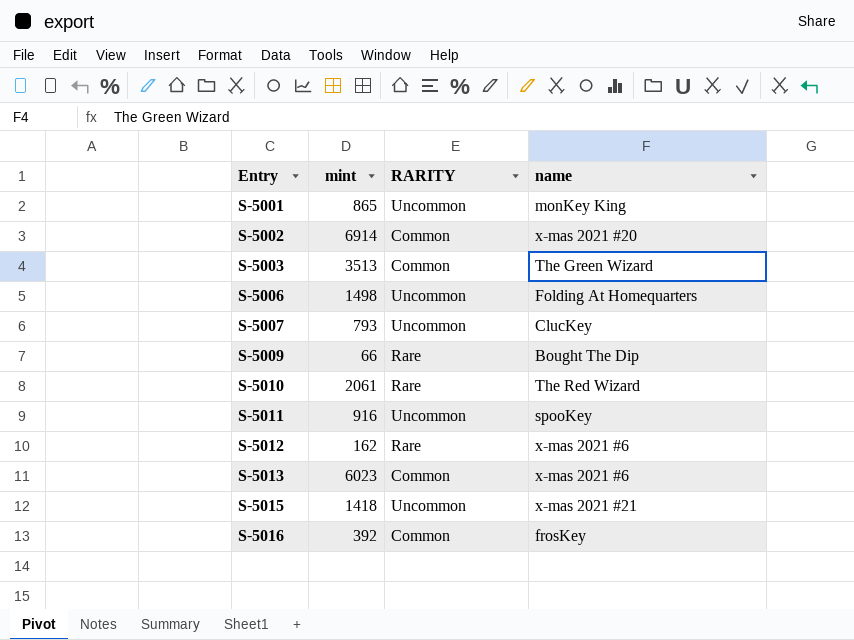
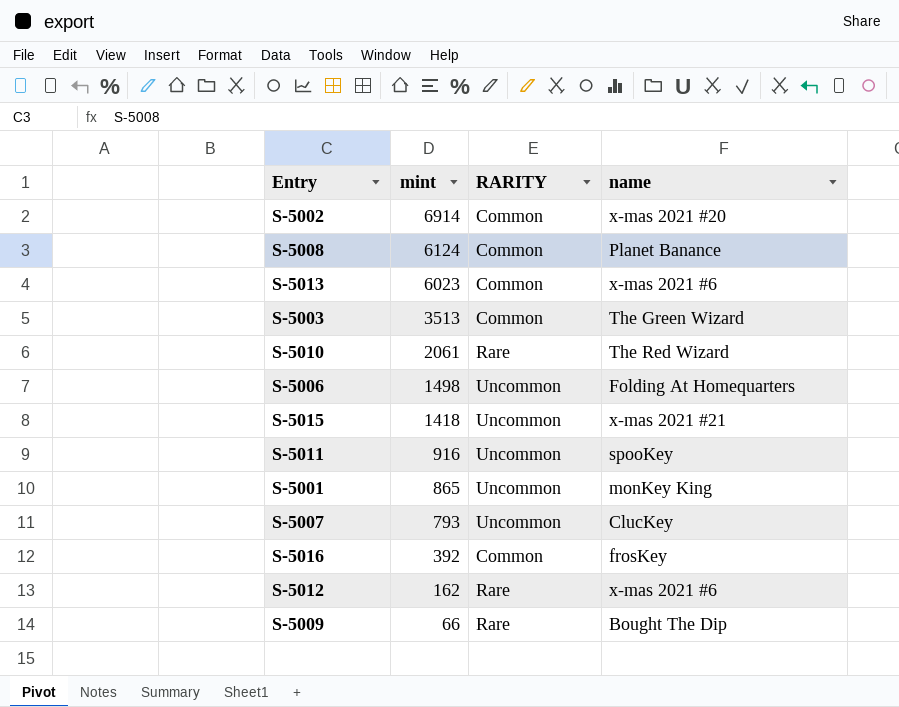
row order: Entry ascending -> mint descending
row S-5008: none -> 6124 | Common | Planet Banance

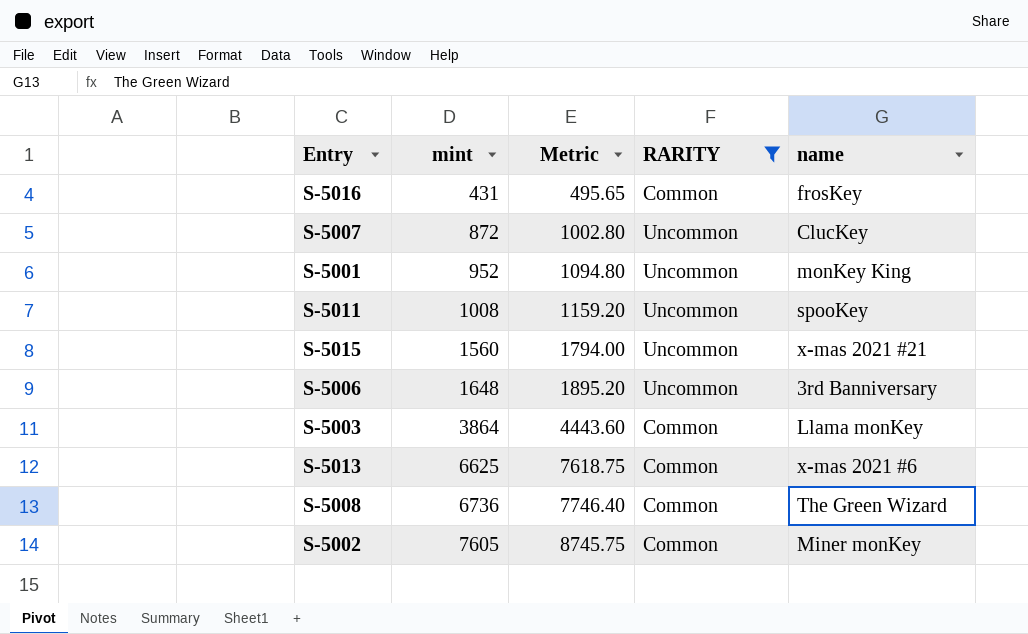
filter: none -> RARITY != Rare
row order: mint descending -> mint ascending
column Metric | formula: none -> [mint] * 1.15
S-5016 | mint: 392 -> 431
S-5007 | mint: 793 -> 872
S-5001 | mint: 865 -> 952
S-5011 | mint: 916 -> 1008
S-5015 | mint: 1418 -> 1560
S-5006 | mint: 1498 -> 1648
S-5006 | name: Folding At Homequarters -> 3rd Banniversary
S-5003 | mint: 3513 -> 3864
S-5003 | name: The Green Wizard -> Llama monKey
S-5013 | mint: 6023 -> 6625
S-5008 | mint: 6124 -> 6736
S-5008 | name: Planet Banance -> The Green Wizard
S-5002 | mint: 6914 -> 7605
S-5002 | name: x-mas 2021 #20 -> Miner monKey

